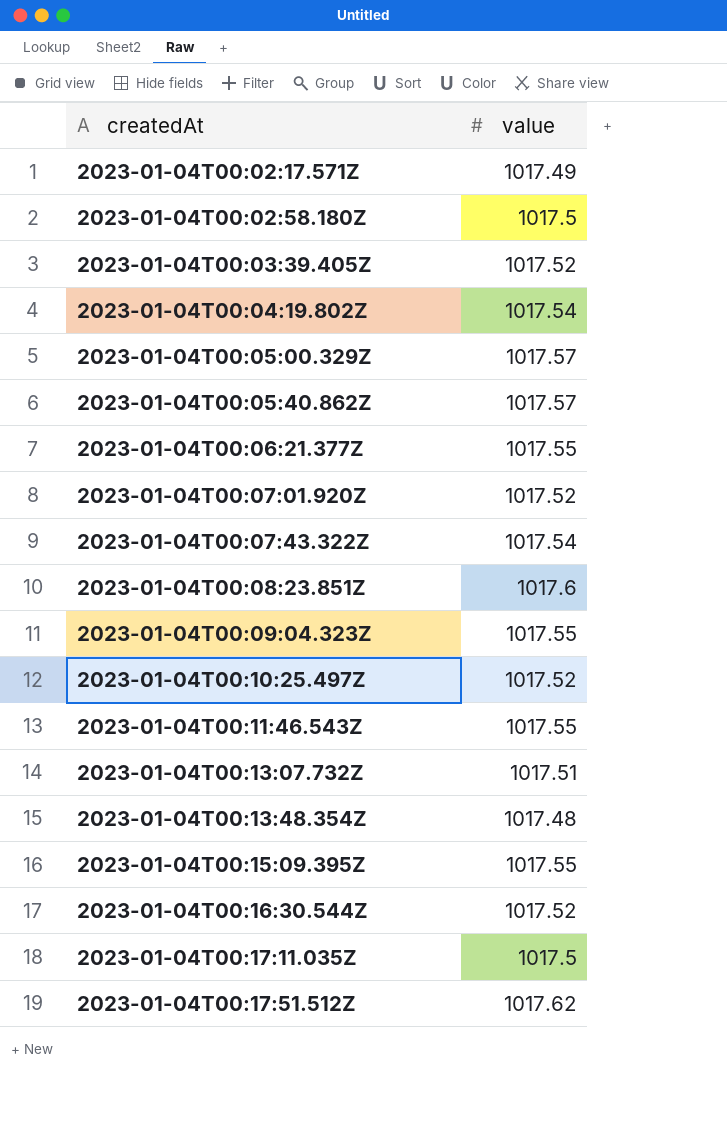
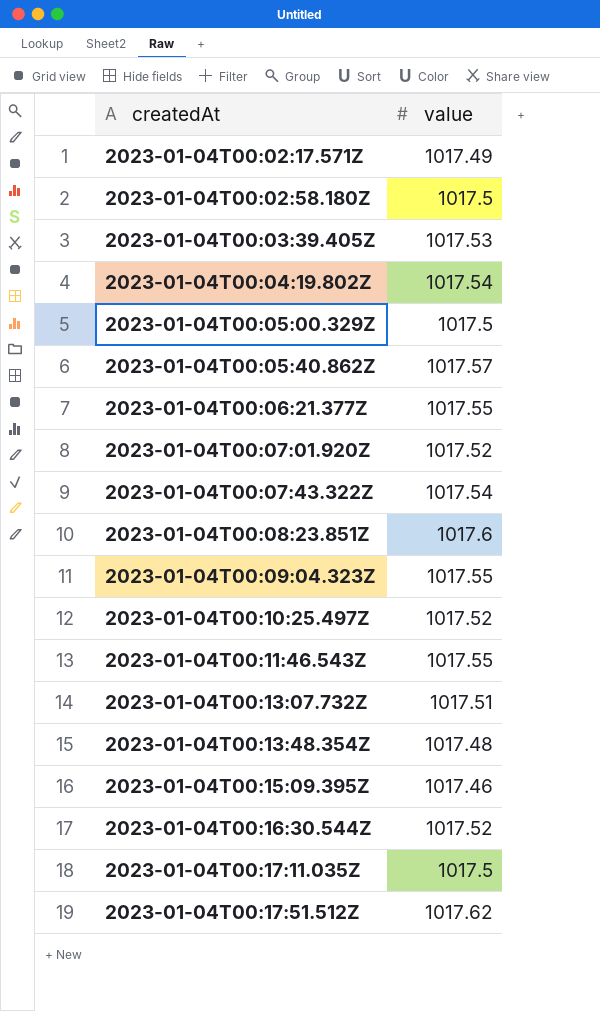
2023-01-04T00:03:39.405Z | value: 1017.52 -> 1017.53
2023-01-04T00:05:00.329Z | value: 1017.57 -> 1017.5
2023-01-04T00:15:09.395Z | value: 1017.55 -> 1017.46

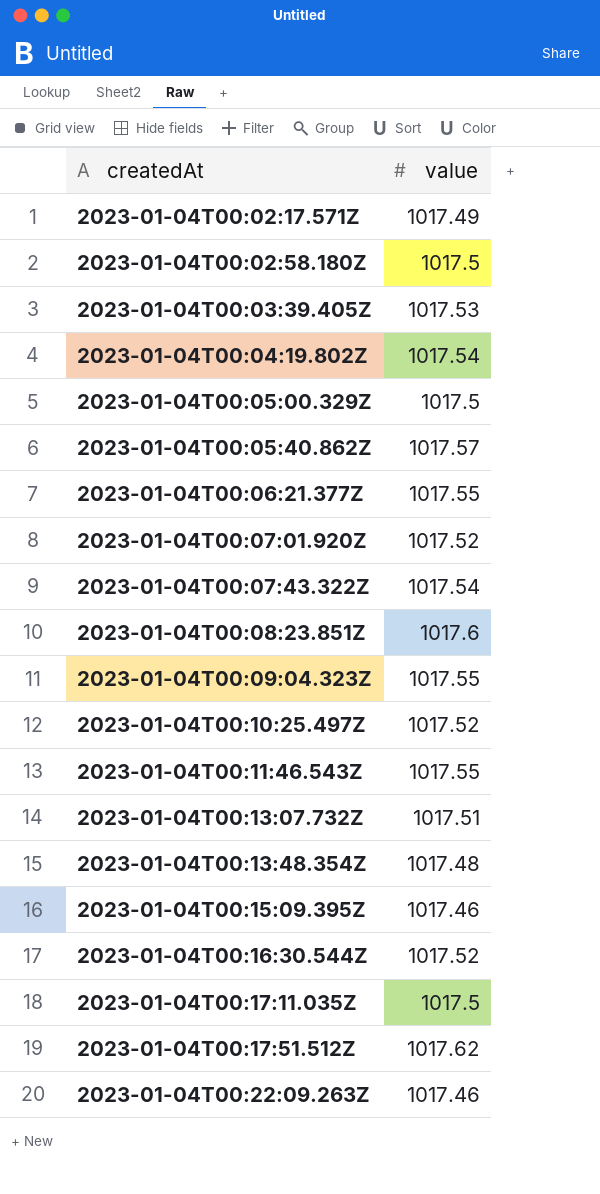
row 2023-01-04T00:22:09.263Z: none -> 1017.46

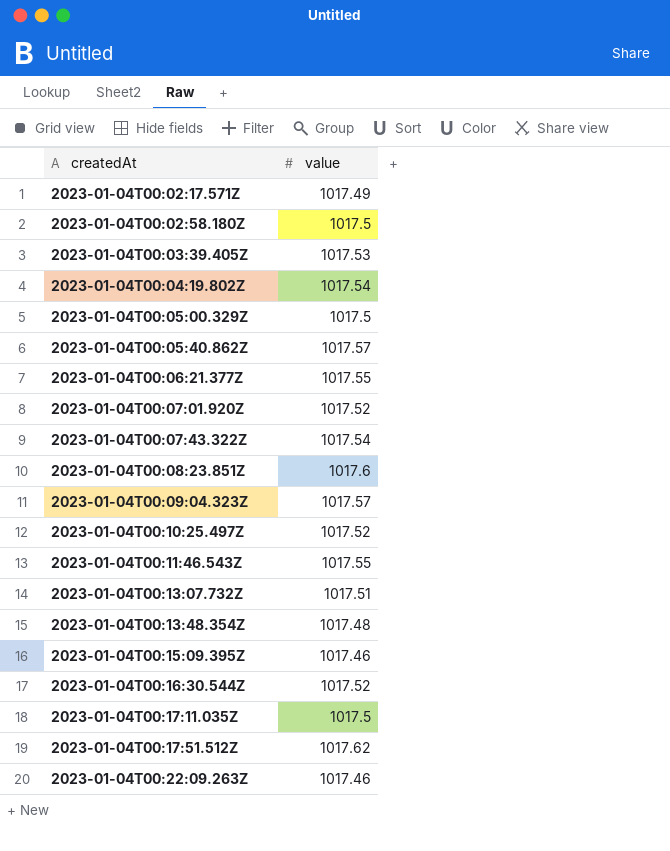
2023-01-04T00:09:04.323Z | value: 1017.55 -> 1017.57

